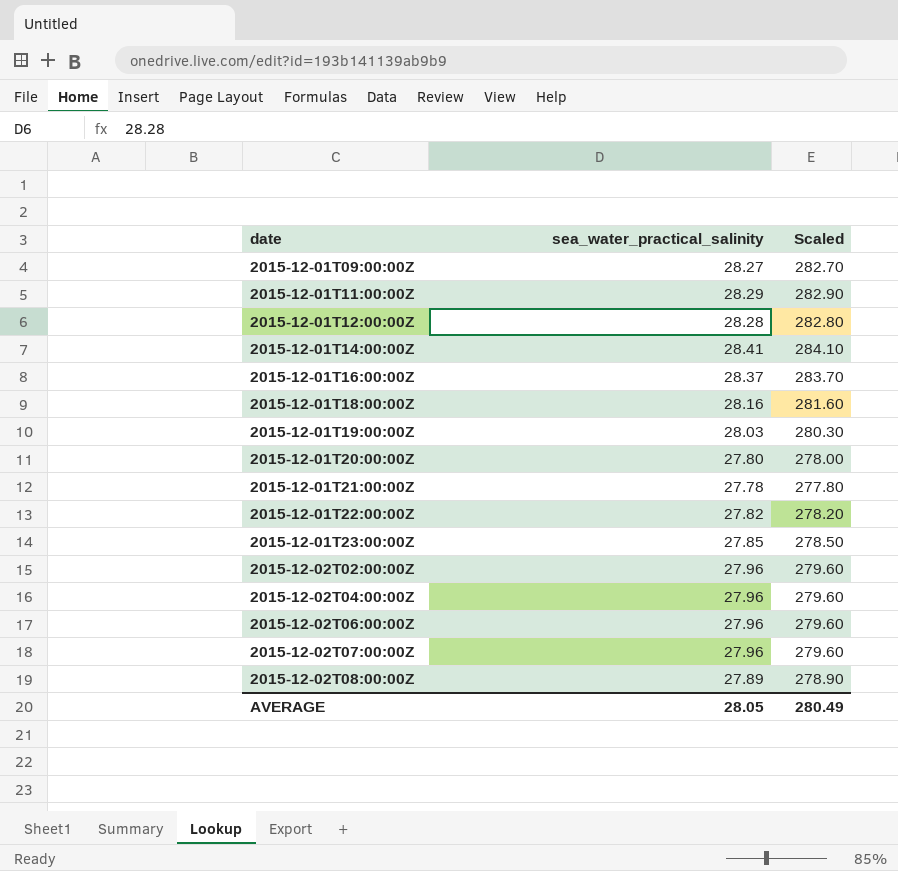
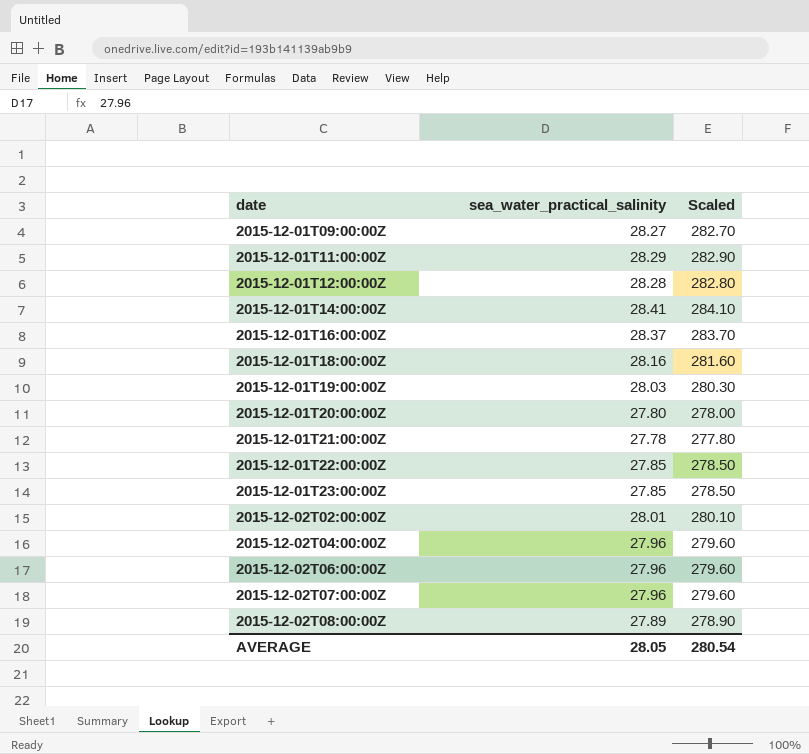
2015-12-01T22:00:00Z | sea_water_practical_salinity: 27.82 -> 27.85
2015-12-01T22:00:00Z | Scaled: 278.20 -> 278.50
2015-12-02T02:00:00Z | sea_water_practical_salinity: 27.96 -> 28.01
2015-12-02T02:00:00Z | Scaled: 279.60 -> 280.10
AVERAGE | Scaled: 280.49 -> 280.54

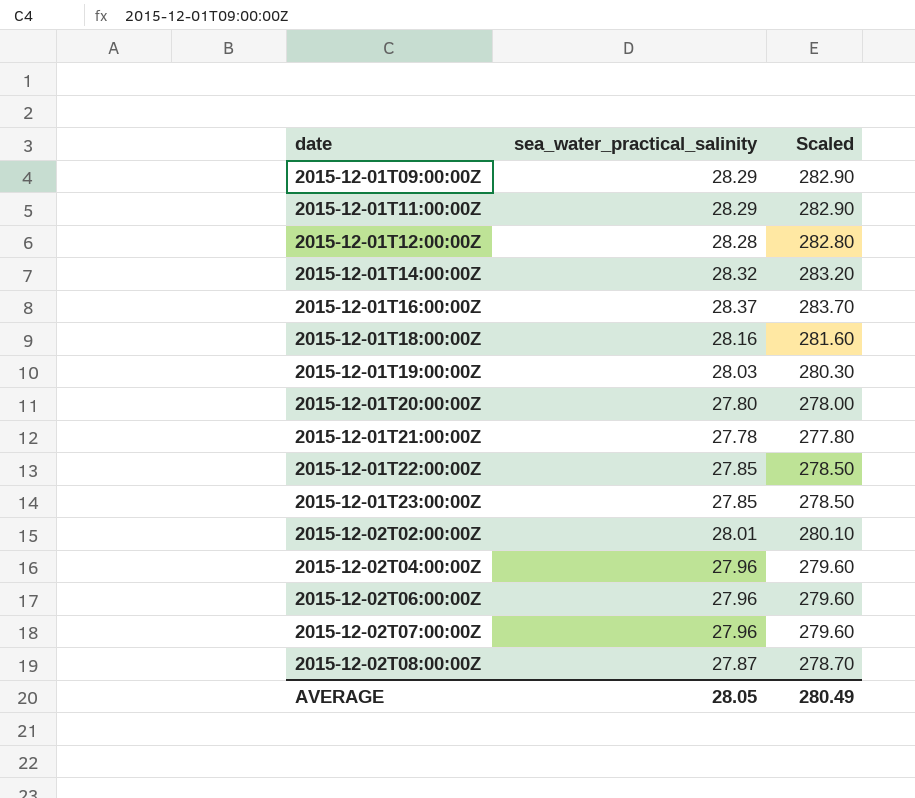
2015-12-01T09:00:00Z | sea_water_practical_salinity: 28.27 -> 28.29
2015-12-01T09:00:00Z | Scaled: 282.70 -> 282.90
2015-12-01T14:00:00Z | sea_water_practical_salinity: 28.41 -> 28.32
2015-12-01T14:00:00Z | Scaled: 284.10 -> 283.20
2015-12-02T08:00:00Z | sea_water_practical_salinity: 27.89 -> 27.87
2015-12-02T08:00:00Z | Scaled: 278.90 -> 278.70
AVERAGE | Scaled: 280.54 -> 280.49

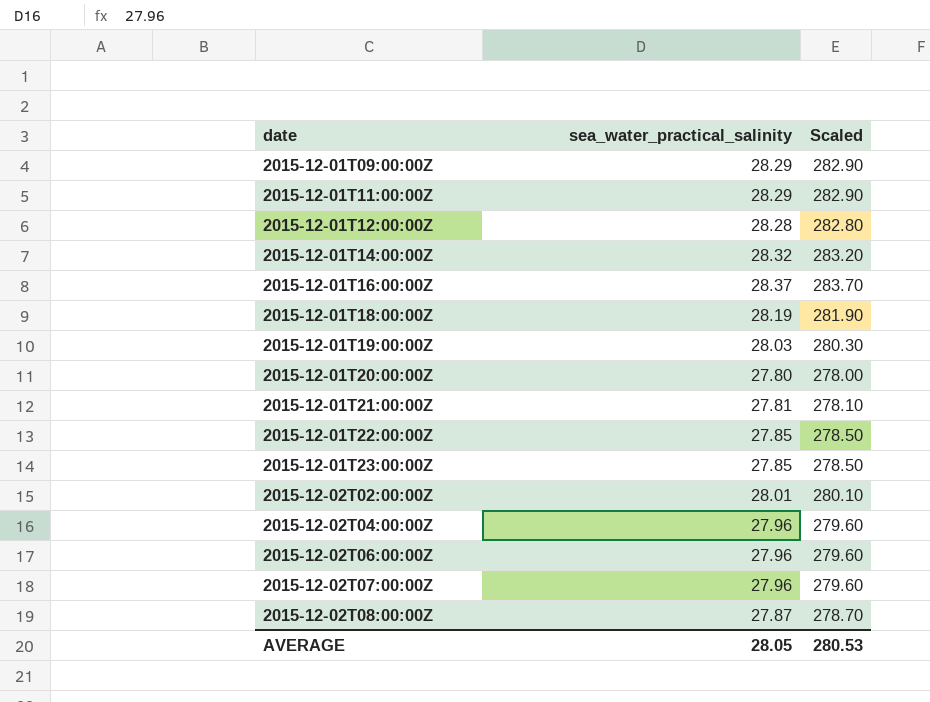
2015-12-01T18:00:00Z | sea_water_practical_salinity: 28.16 -> 28.19
2015-12-01T18:00:00Z | Scaled: 281.60 -> 281.90
2015-12-01T21:00:00Z | sea_water_practical_salinity: 27.78 -> 27.81
2015-12-01T21:00:00Z | Scaled: 277.80 -> 278.10
AVERAGE | Scaled: 280.49 -> 280.53

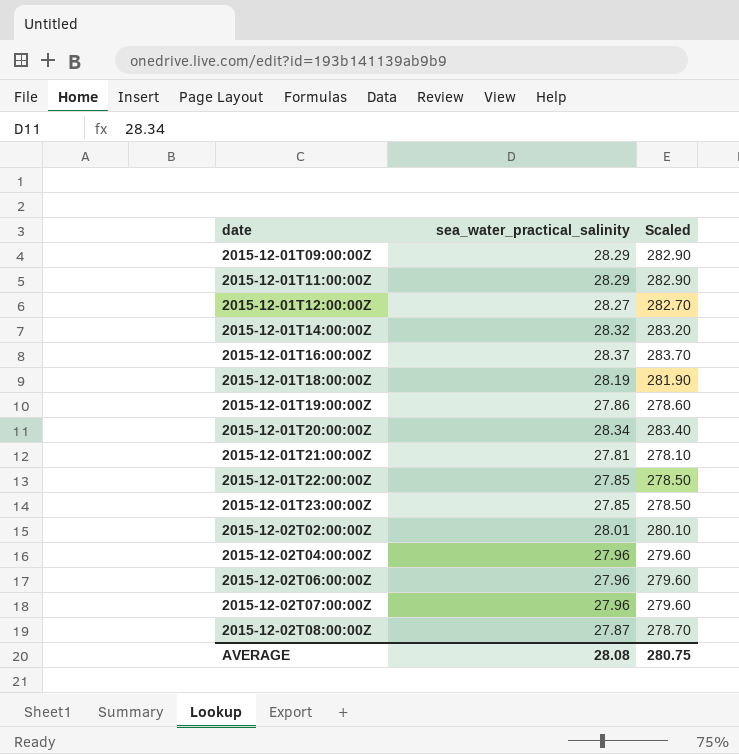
2015-12-01T12:00:00Z | sea_water_practical_salinity: 28.28 -> 28.27
2015-12-01T12:00:00Z | Scaled: 282.80 -> 282.70
2015-12-01T19:00:00Z | sea_water_practical_salinity: 28.03 -> 27.86
2015-12-01T19:00:00Z | Scaled: 280.30 -> 278.60
2015-12-01T20:00:00Z | sea_water_practical_salinity: 27.80 -> 28.34
2015-12-01T20:00:00Z | Scaled: 278.00 -> 283.40
AVERAGE | sea_water_practical_salinity: 28.05 -> 28.08
AVERAGE | Scaled: 280.53 -> 280.75

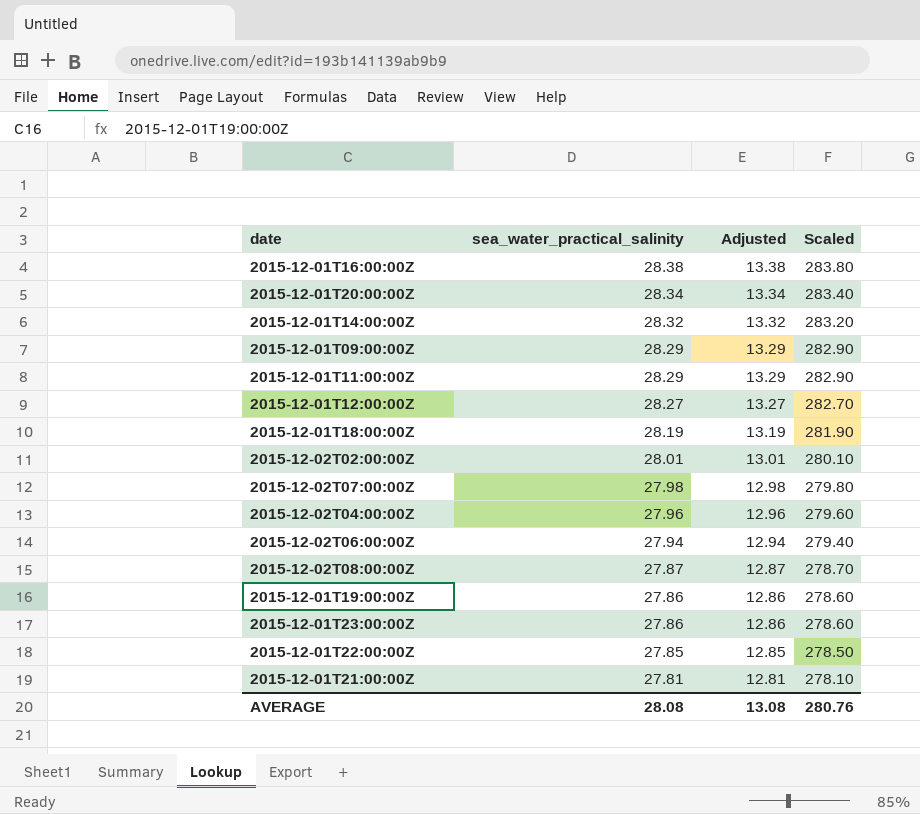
row order: date ascending -> sea_water_practical_salinity descending
column Adjusted | formula: none -> [sea_water_practical_salinity] - 15
2015-12-01T16:00:00Z | sea_water_practical_salinity: 28.37 -> 28.38
2015-12-01T16:00:00Z | Scaled: 283.70 -> 283.80
2015-12-02T07:00:00Z | sea_water_practical_salinity: 27.96 -> 27.98
2015-12-02T07:00:00Z | Scaled: 279.60 -> 279.80
2015-12-02T06:00:00Z | sea_water_practical_salinity: 27.96 -> 27.94
2015-12-02T06:00:00Z | Scaled: 279.60 -> 279.40
2015-12-01T23:00:00Z | sea_water_practical_salinity: 27.85 -> 27.86
2015-12-01T23:00:00Z | Scaled: 278.50 -> 278.60
AVERAGE | Scaled: 280.75 -> 280.76

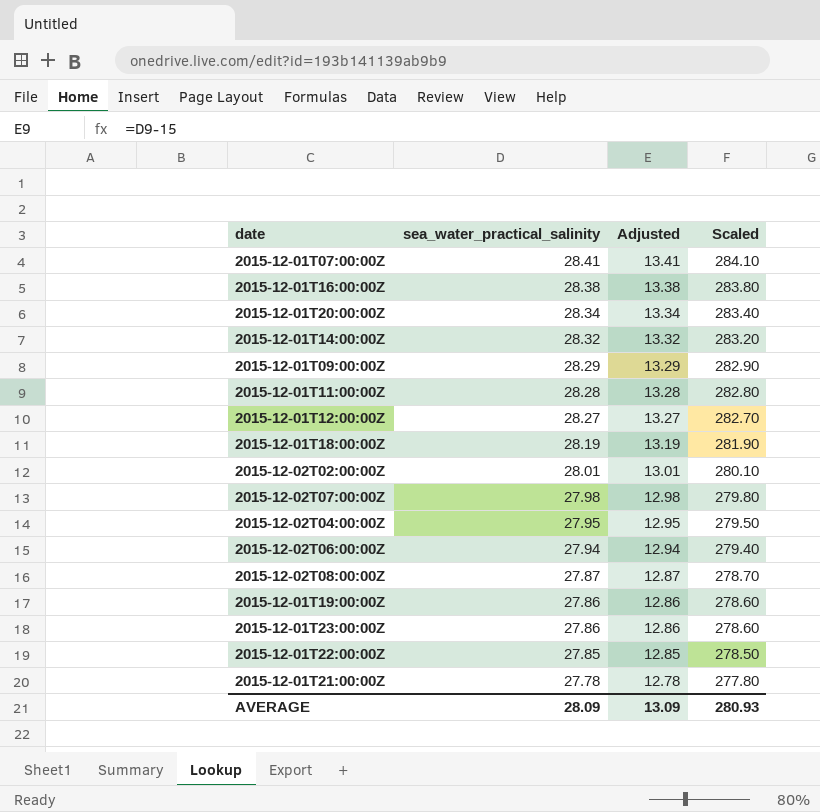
row 2015-12-01T07:00:00Z: none -> 28.41 | 13.41 | 284.10
2015-12-01T11:00:00Z | sea_water_practical_salinity: 28.29 -> 28.28
2015-12-01T11:00:00Z | Adjusted: 13.29 -> 13.28
2015-12-01T11:00:00Z | Scaled: 282.90 -> 282.80
2015-12-02T04:00:00Z | sea_water_practical_salinity: 27.96 -> 27.95
2015-12-02T04:00:00Z | Adjusted: 12.96 -> 12.95
2015-12-02T04:00:00Z | Scaled: 279.60 -> 279.50
2015-12-01T21:00:00Z | sea_water_practical_salinity: 27.81 -> 27.78
2015-12-01T21:00:00Z | Adjusted: 12.81 -> 12.78
2015-12-01T21:00:00Z | Scaled: 278.10 -> 277.80
AVERAGE | sea_water_practical_salinity: 28.08 -> 28.09
AVERAGE | Adjusted: 13.08 -> 13.09
AVERAGE | Scaled: 280.76 -> 280.93

